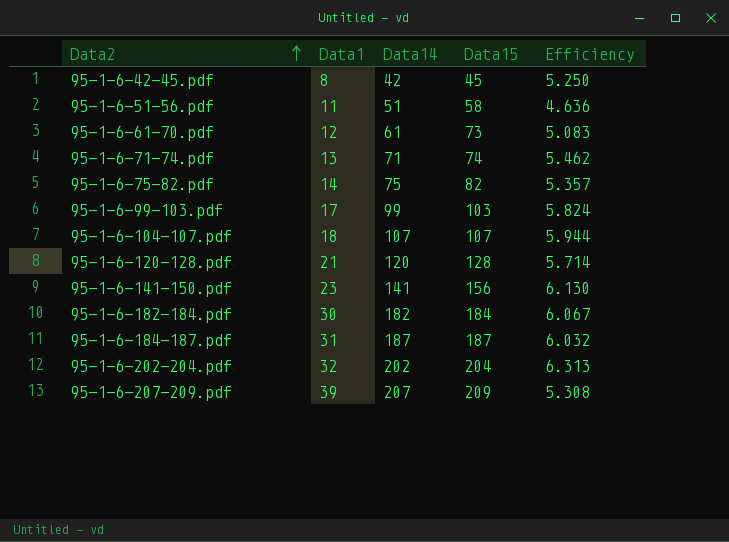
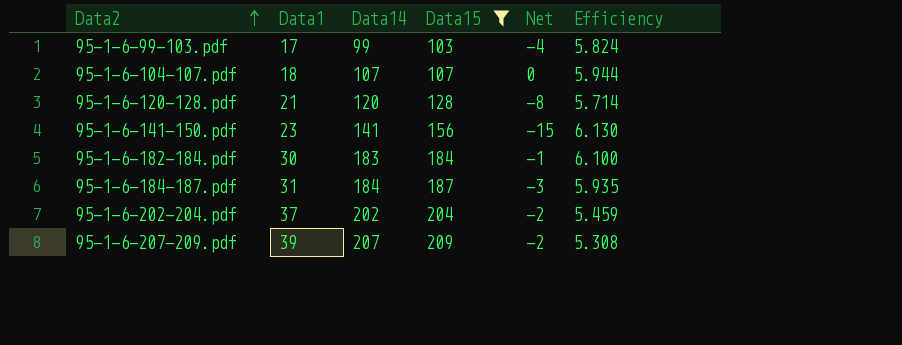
filter: none -> Data15 >= 103
column Net | formula: none -> [Data14] - [Data15]
95-1-6-182-184.pdf | Data14: 182 -> 183
95-1-6-182-184.pdf | Efficiency: 6.067 -> 6.100
95-1-6-184-187.pdf | Data14: 187 -> 184
95-1-6-184-187.pdf | Efficiency: 6.032 -> 5.935
95-1-6-202-204.pdf | Data1: 32 -> 37
95-1-6-202-204.pdf | Efficiency: 6.313 -> 5.459

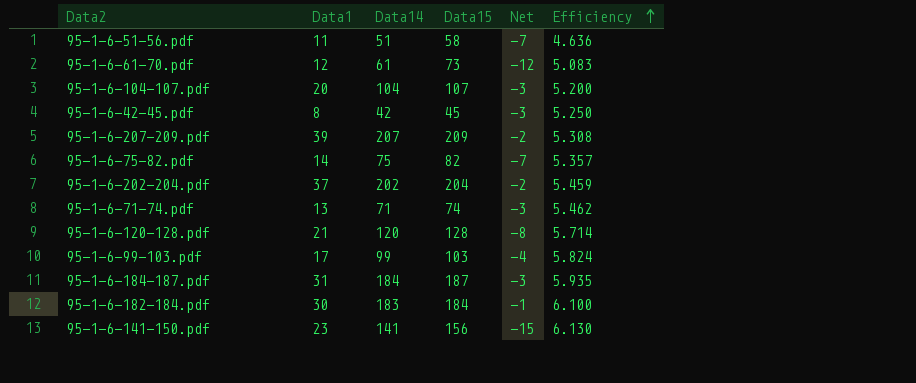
filter: Data15 >= 103 -> none
row order: Data2 ascending -> Efficiency ascending
95-1-6-104-107.pdf | Data1: 18 -> 20
95-1-6-104-107.pdf | Data14: 107 -> 104
95-1-6-104-107.pdf | Net: 0 -> -3
95-1-6-104-107.pdf | Efficiency: 5.944 -> 5.200

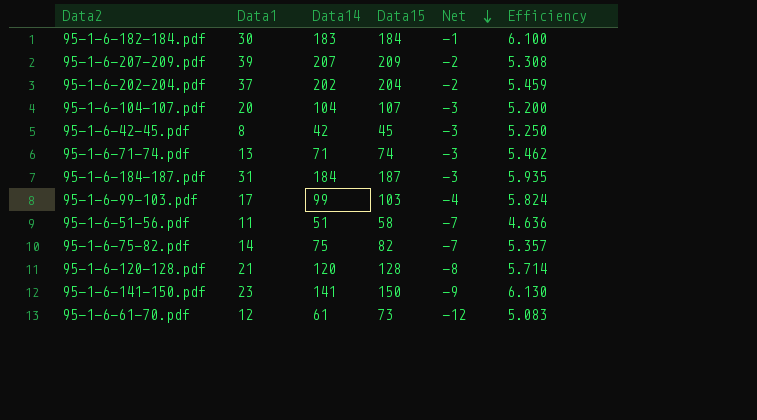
row order: Efficiency ascending -> Net descending
95-1-6-141-150.pdf | Data15: 156 -> 150
95-1-6-141-150.pdf | Net: -15 -> -9

